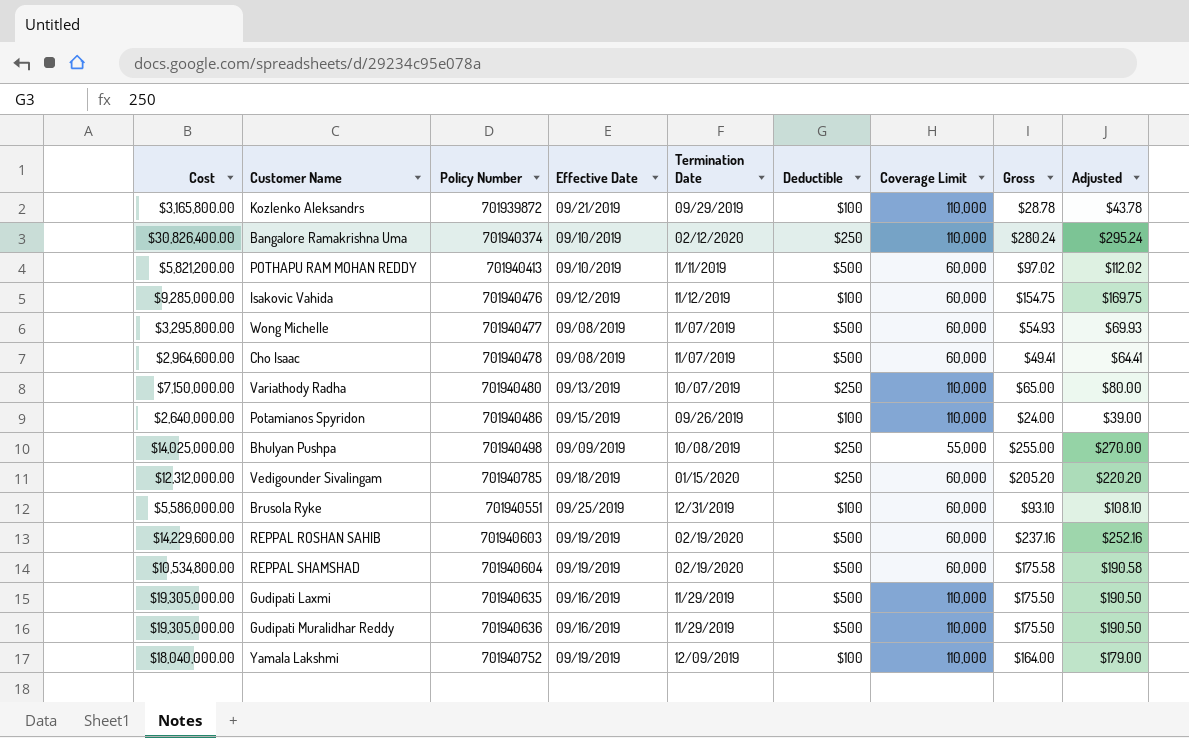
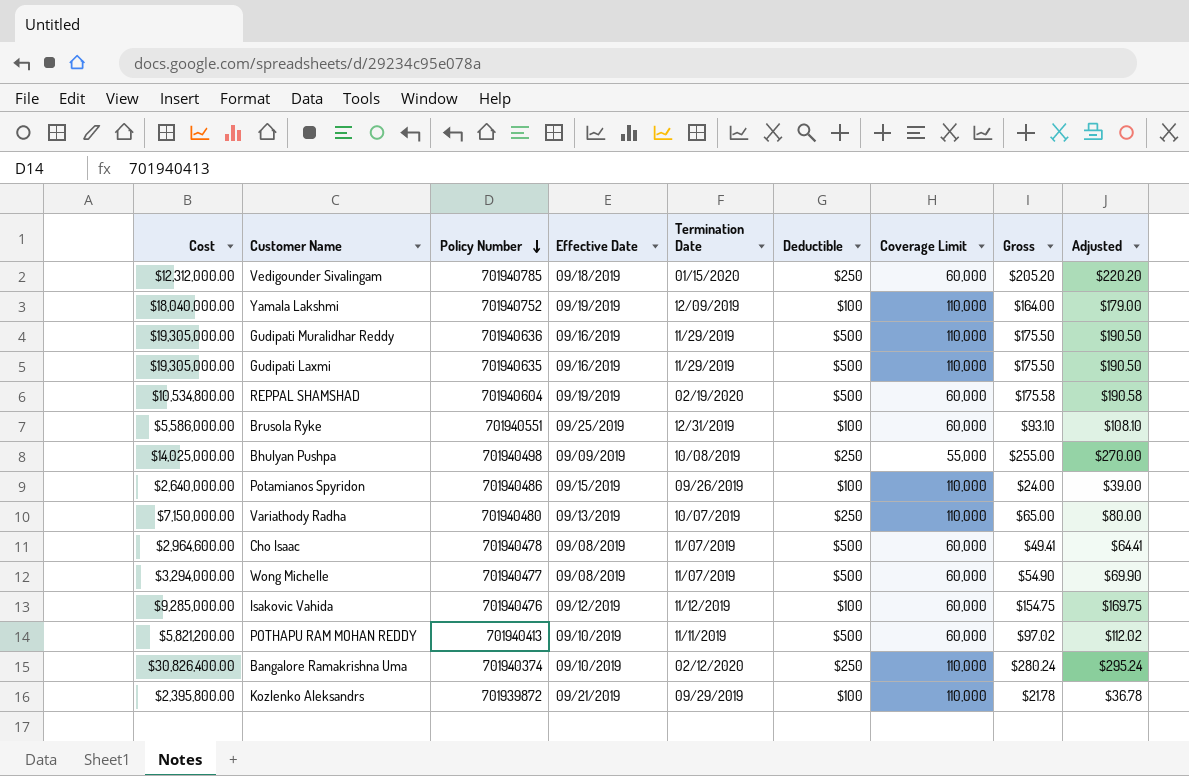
row order: none -> Policy Number descending
row REPPAL ROSHAN SAHIB: $14,229,600.00 | 701940603 | 09/19/2019 | 02/19/2020 | $500 | 60,000 | $237.16 | $252.16 -> none
Wong Michelle | Cost: $3,295,800.00 -> $3,294,000.00
Wong Michelle | Gross: $54.93 -> $54.90
Wong Michelle | Adjusted: $69.93 -> $69.90
Kozlenko Aleksandrs | Cost: $3,165,800.00 -> $2,395,800.00
Kozlenko Aleksandrs | Gross: $28.78 -> $21.78
Kozlenko Aleksandrs | Adjusted: $43.78 -> $36.78

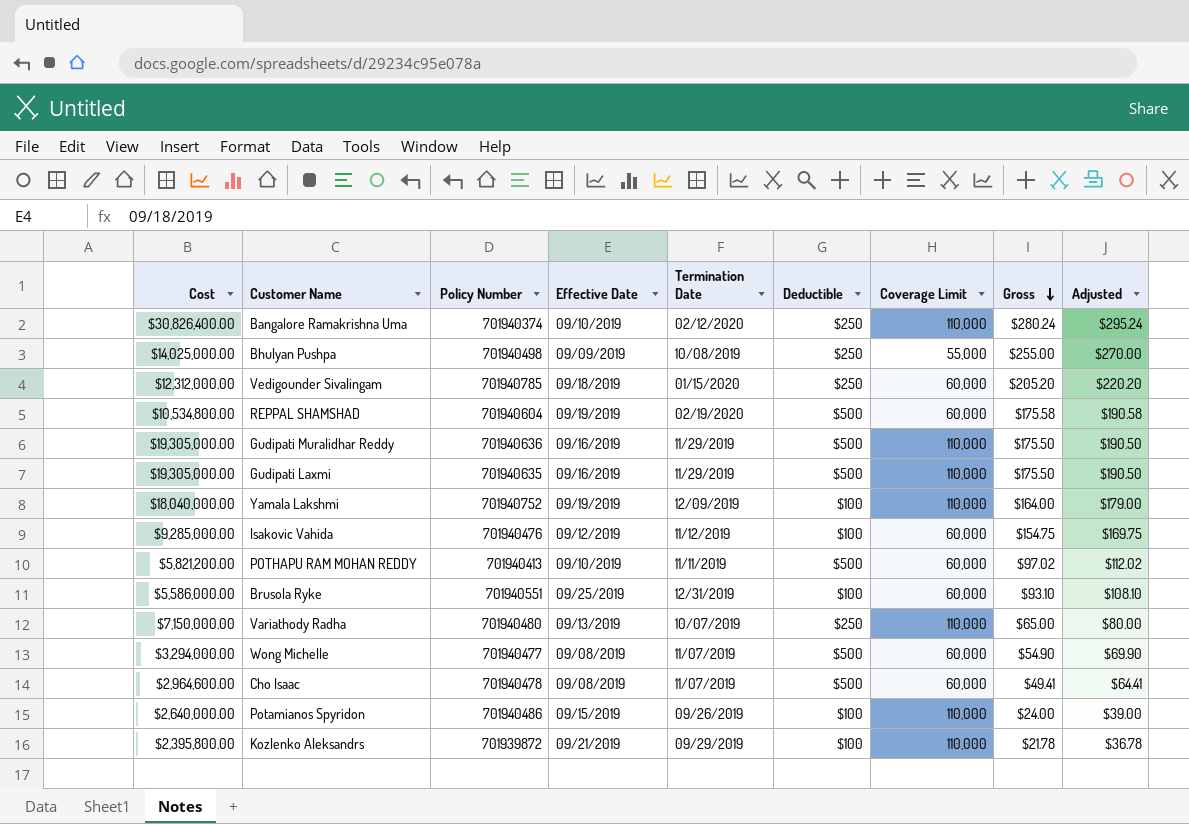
row order: Policy Number descending -> Gross descending

